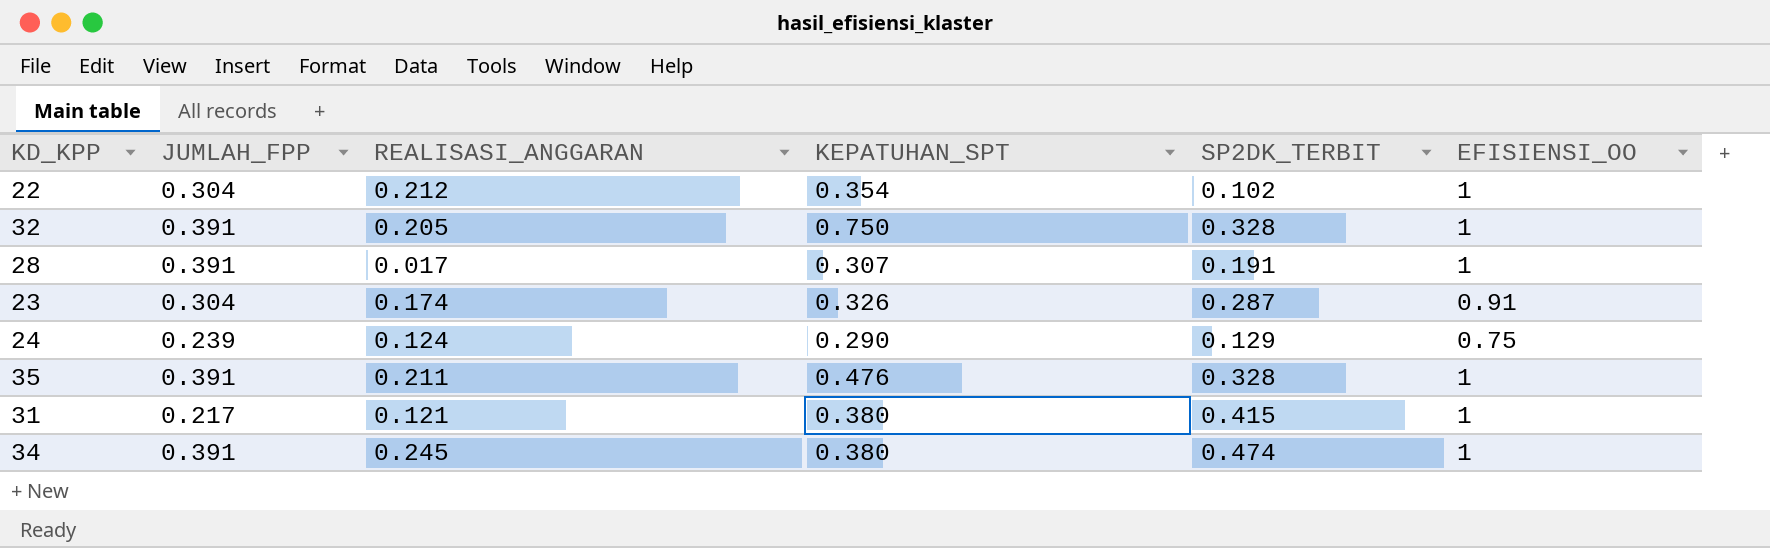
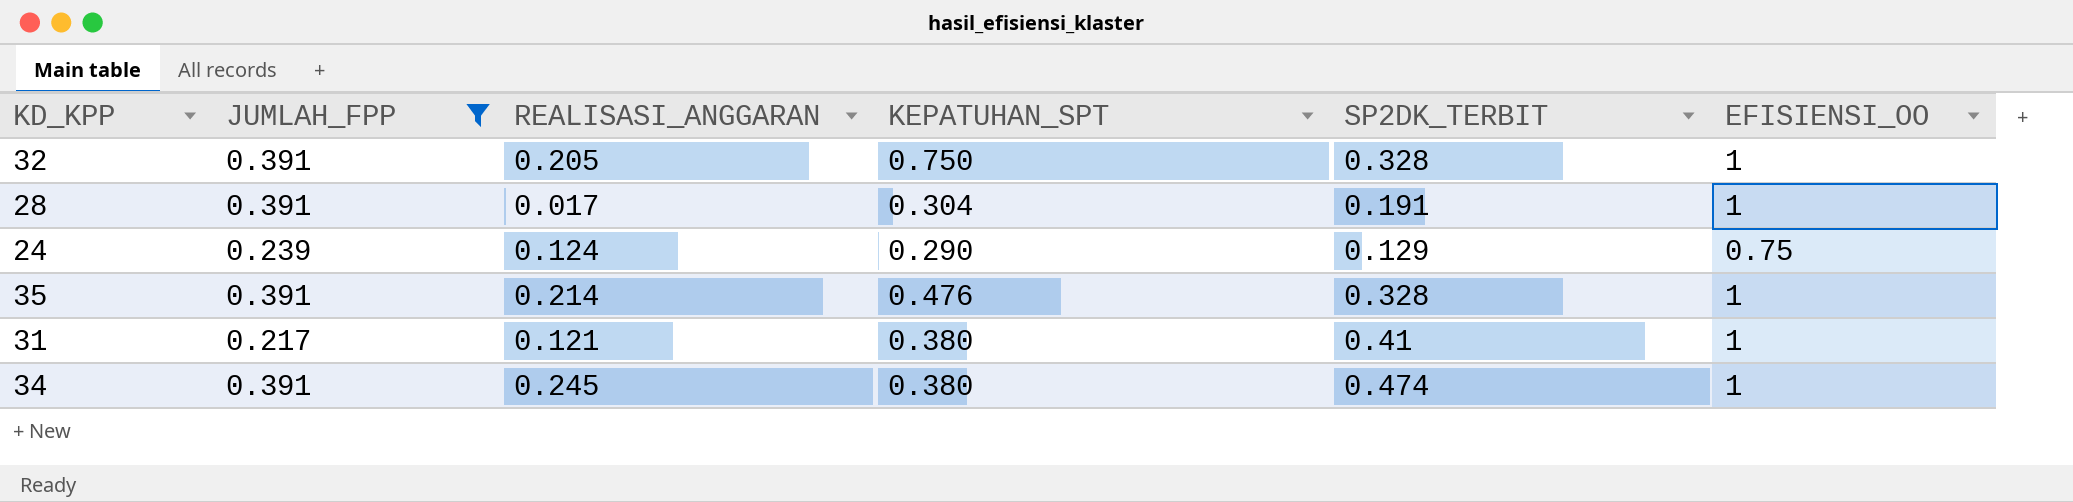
filter: none -> JUMLAH_FPP != 0.304
28 | KEPATUHAN_SPT: 0.307 -> 0.304
35 | REALISASI_ANGGARAN: 0.211 -> 0.214
31 | SP2DK_TERBIT: 0.415 -> 0.41

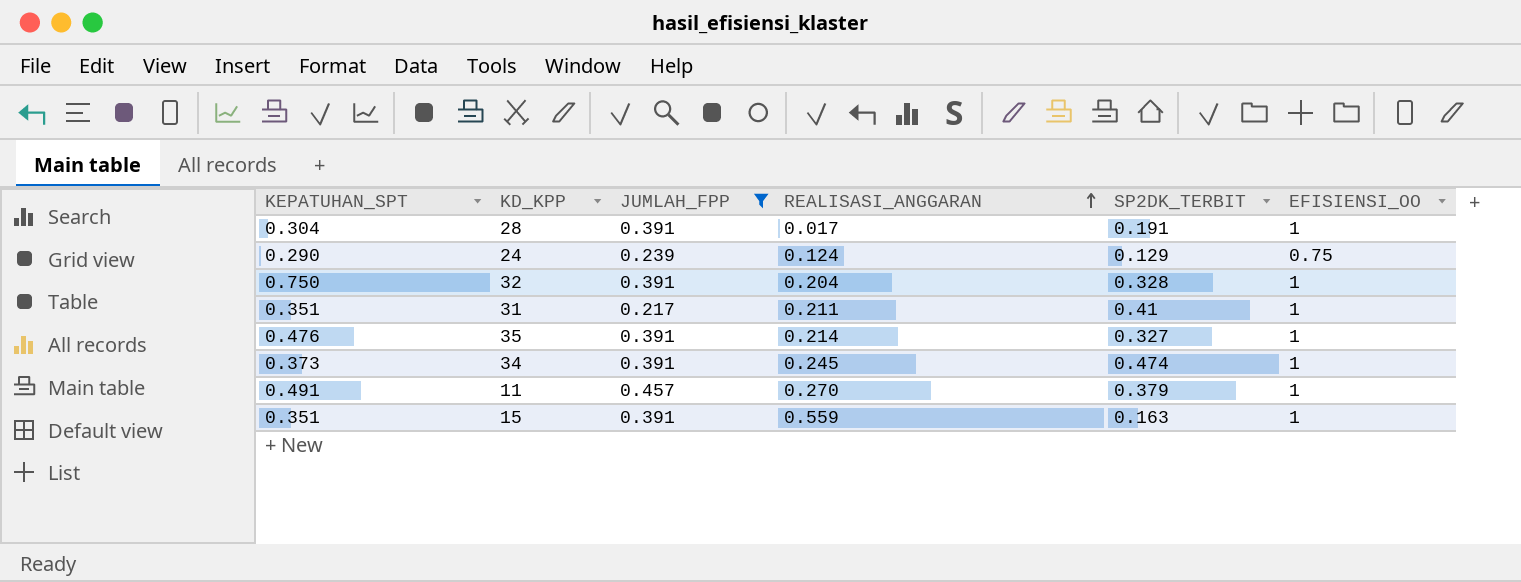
row order: none -> REALISASI_ANGGARAN ascending
column KEPATUHAN_SPT | position: 4 -> 1
32 | REALISASI_ANGGARAN: 0.205 -> 0.204
31 | KEPATUHAN_SPT: 0.380 -> 0.351
31 | REALISASI_ANGGARAN: 0.121 -> 0.211
35 | SP2DK_TERBIT: 0.328 -> 0.327
34 | KEPATUHAN_SPT: 0.380 -> 0.373
row 11: none -> 0.491 | 0.457 | 0.270 | 0.379 | 1
row 15: none -> 0.351 | 0.391 | 0.559 | 0.163 | 1

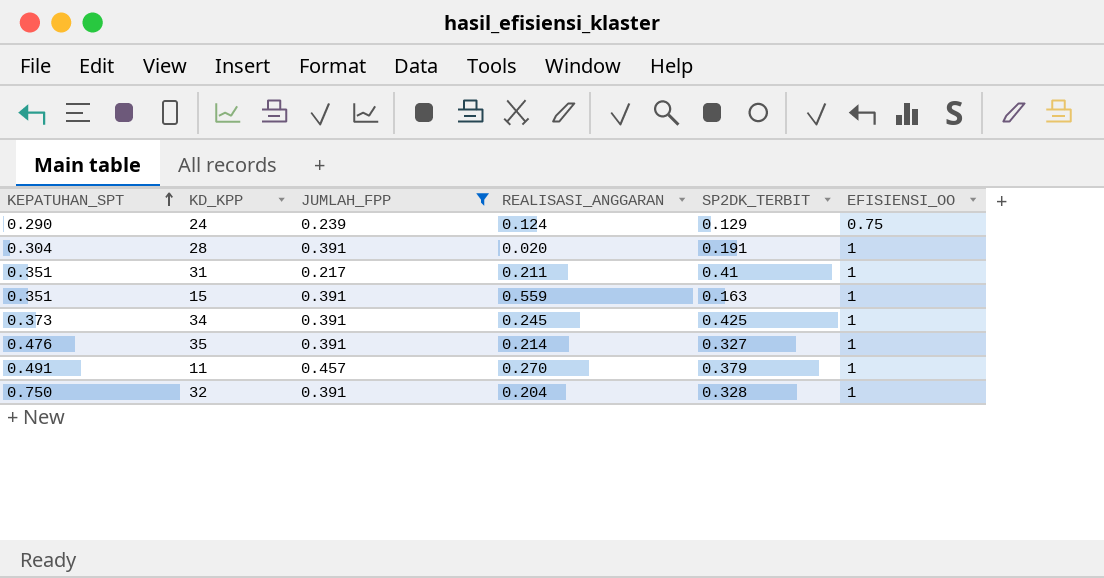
row order: REALISASI_ANGGARAN ascending -> KEPATUHAN_SPT ascending
28 | REALISASI_ANGGARAN: 0.017 -> 0.020
34 | SP2DK_TERBIT: 0.474 -> 0.425

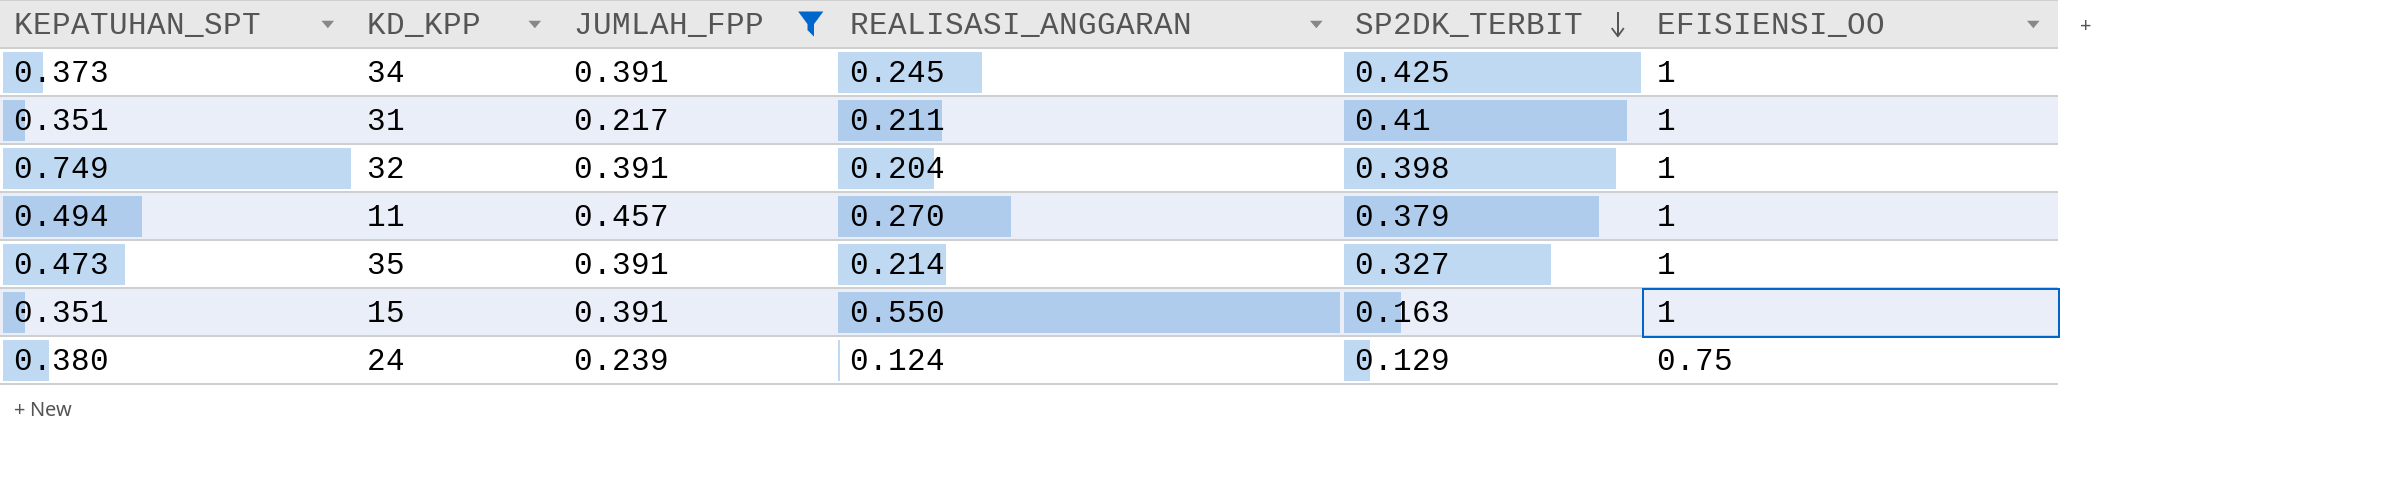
row order: KEPATUHAN_SPT ascending -> SP2DK_TERBIT descending
row 28: 0.304 | 0.391 | 0.020 | 0.191 | 1 -> none
32 | KEPATUHAN_SPT: 0.750 -> 0.749
32 | SP2DK_TERBIT: 0.328 -> 0.398
11 | KEPATUHAN_SPT: 0.491 -> 0.494
35 | KEPATUHAN_SPT: 0.476 -> 0.473
15 | REALISASI_ANGGARAN: 0.559 -> 0.550
24 | KEPATUHAN_SPT: 0.290 -> 0.380

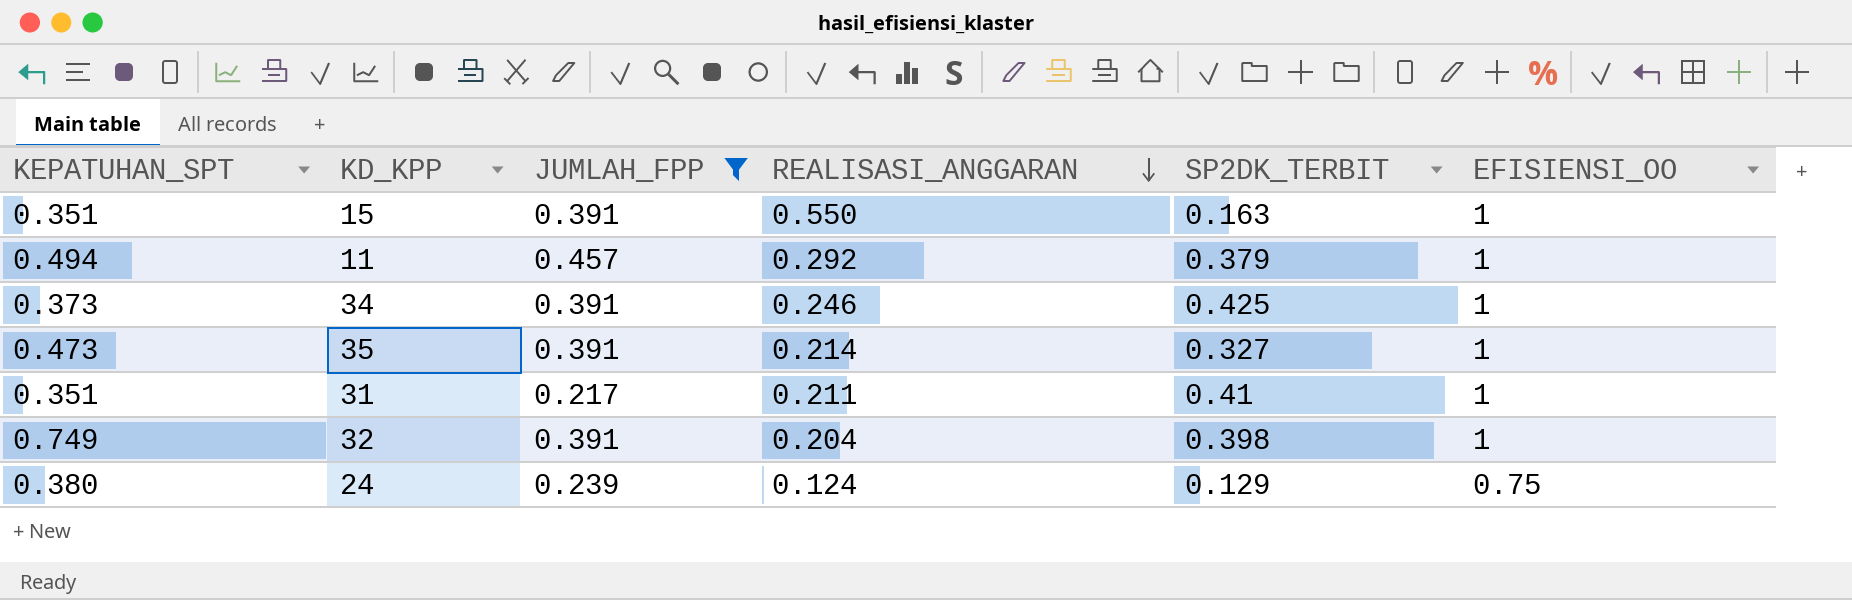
row order: SP2DK_TERBIT descending -> REALISASI_ANGGARAN descending
11 | REALISASI_ANGGARAN: 0.270 -> 0.292
34 | REALISASI_ANGGARAN: 0.245 -> 0.246

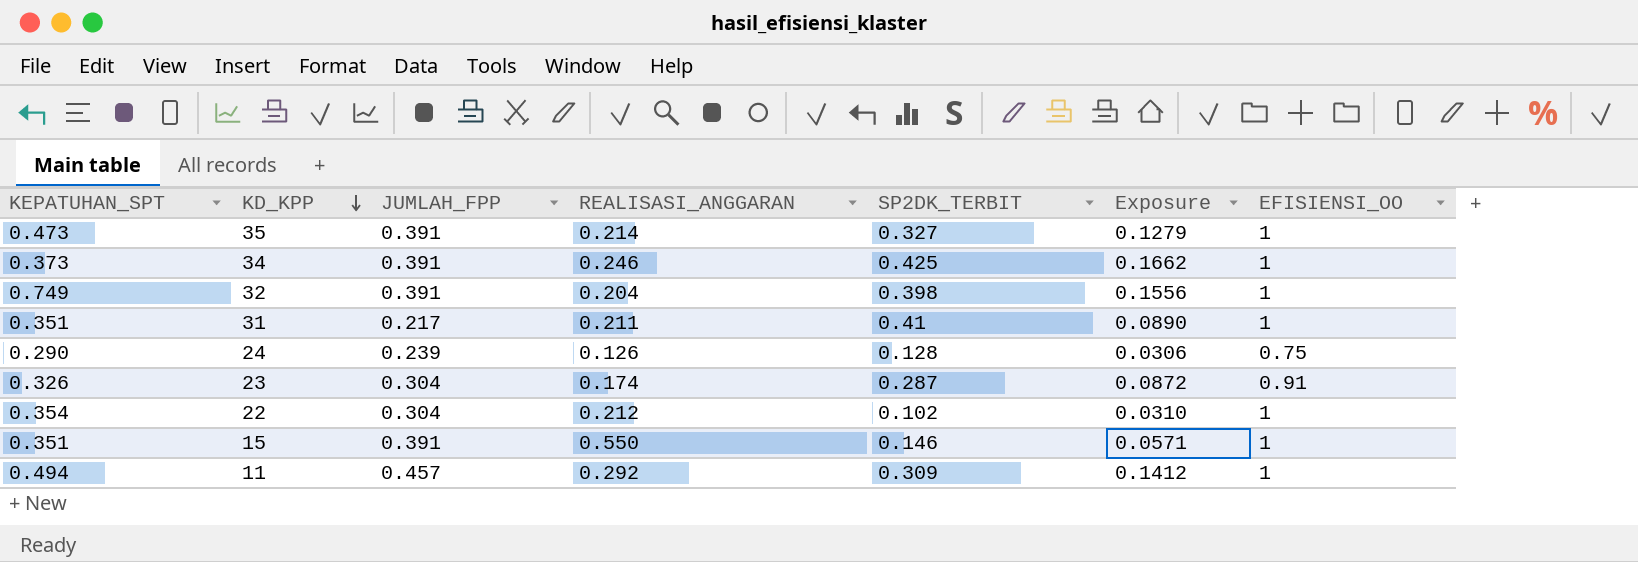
filter: JUMLAH_FPP != 0.304 -> none
row order: REALISASI_ANGGARAN descending -> KD_KPP descending
column Exposure | formula: none -> [JUMLAH_FPP] * [SP2DK_TERBIT]
24 | KEPATUHAN_SPT: 0.380 -> 0.290
24 | REALISASI_ANGGARAN: 0.124 -> 0.126
24 | SP2DK_TERBIT: 0.129 -> 0.128
15 | SP2DK_TERBIT: 0.163 -> 0.146
11 | SP2DK_TERBIT: 0.379 -> 0.309

